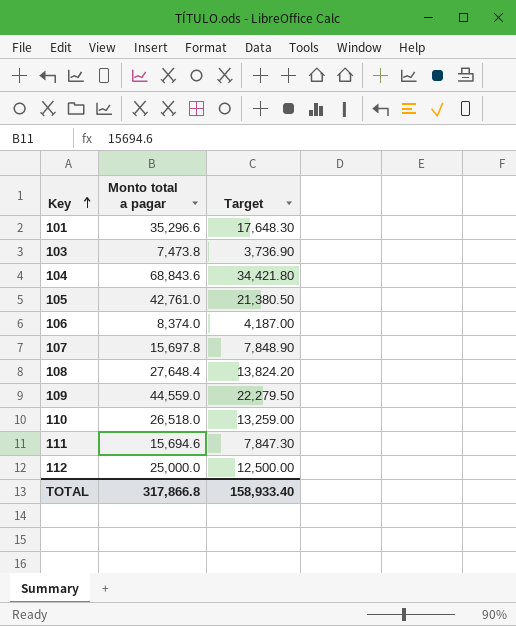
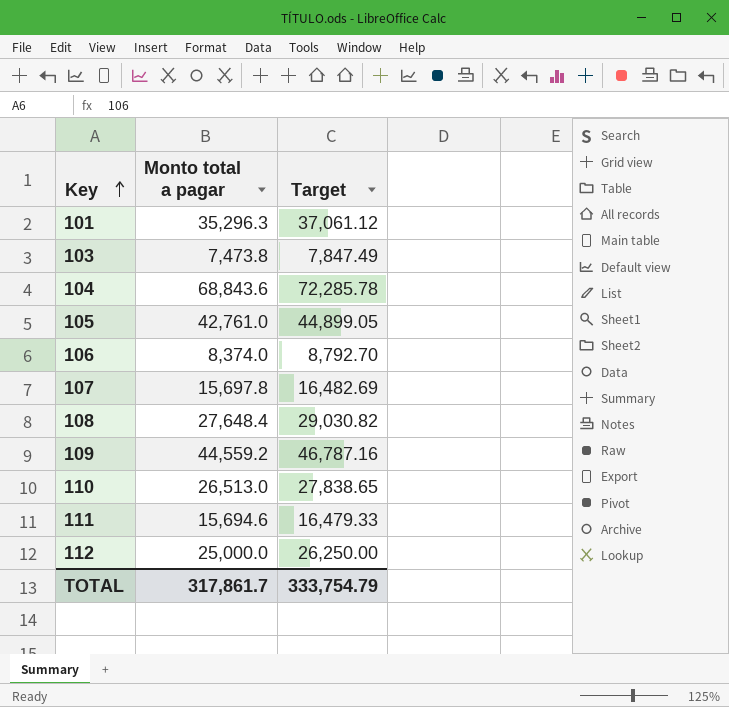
column Target | formula: [Monto total a pagar] * 0.5 -> [Monto total a pagar] * 1.05
101 | Monto total a pagar: 35,296.6 -> 35,296.3
109 | Monto total a pagar: 44,559.0 -> 44,559.2
110 | Monto total a pagar: 26,518.0 -> 26,513.0
TOTAL | Monto total a pagar: 317,866.8 -> 317,861.7
TOTAL | Target: 158,933.40 -> 333,754.79

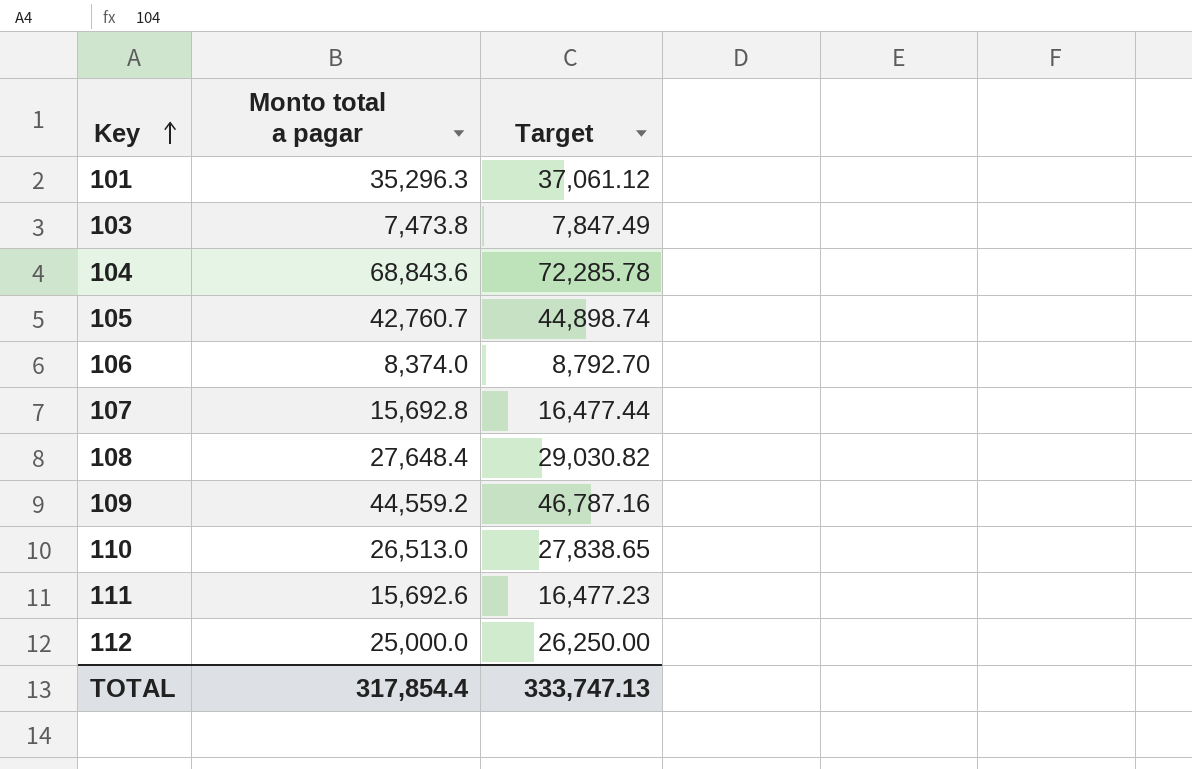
105 | Monto total a pagar: 42,761.0 -> 42,760.7
105 | Target: 44,899.05 -> 44,898.74
107 | Monto total a pagar: 15,697.8 -> 15,692.8
107 | Target: 16,482.69 -> 16,477.44
111 | Monto total a pagar: 15,694.6 -> 15,692.6
111 | Target: 16,479.33 -> 16,477.23
TOTAL | Monto total a pagar: 317,861.7 -> 317,854.4
TOTAL | Target: 333,754.79 -> 333,747.13

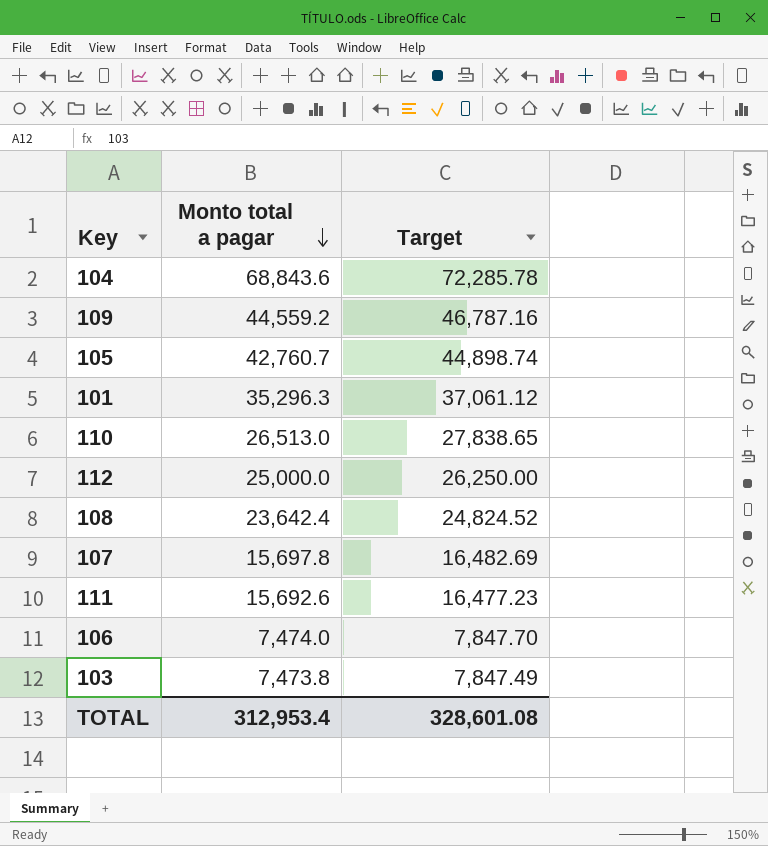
row order: Key ascending -> Monto total a pagar descending
108 | Monto total a pagar: 27,648.4 -> 23,642.4
108 | Target: 29,030.82 -> 24,824.52
107 | Monto total a pagar: 15,692.8 -> 15,697.8
107 | Target: 16,477.44 -> 16,482.69
106 | Monto total a pagar: 8,374.0 -> 7,474.0
106 | Target: 8,792.70 -> 7,847.70
TOTAL | Monto total a pagar: 317,854.4 -> 312,953.4
TOTAL | Target: 333,747.13 -> 328,601.08

